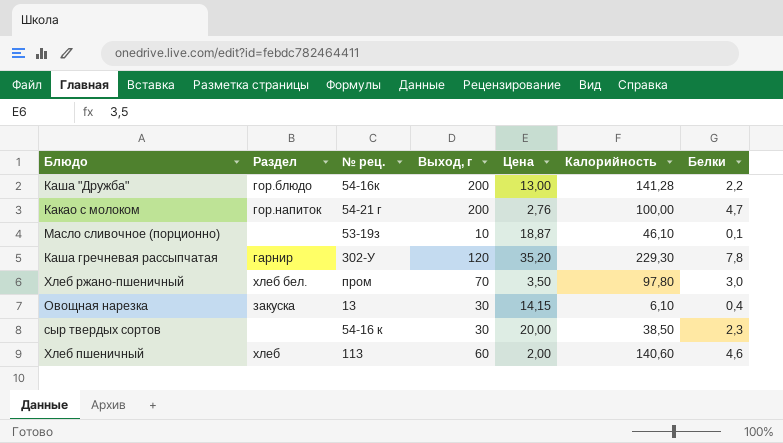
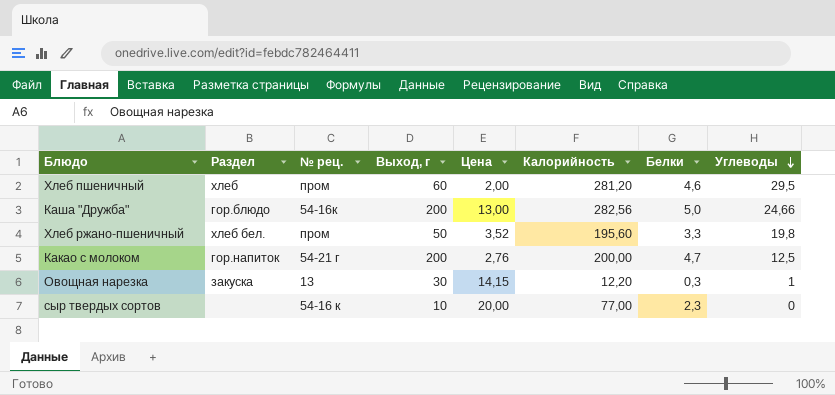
row order: none -> Углеводы descending
column Углеводы | position: none -> 8
row Масло сливочное (порционно): none | 53-19з | 10 | 18,87 | 46,10 | 0,1 -> none
row Каша гречневая рассыпчатая: гарнир | 302-У | 120 | 35,20 | 229,30 | 7,8 -> none
Хлеб пшеничный | № рец.: 113 -> пром
Хлеб пшеничный | Калорийность: 140,60 -> 281,20
Каша "Дружба" | Калорийность: 141,28 -> 282,56
Каша "Дружба" | Белки: 2,2 -> 5,0
Хлеб ржано-пшеничный | Выход, г: 70 -> 50
Хлеб ржано-пшеничный | Цена: 3,50 -> 3,52
Хлеб ржано-пшеничный | Калорийность: 97,80 -> 195,60
Хлеб ржано-пшеничный | Белки: 3,0 -> 3,3
Какао с молоком | Калорийность: 100,00 -> 200,00
Овощная нарезка | Калорийность: 6,10 -> 12,20
Овощная нарезка | Белки: 0,4 -> 0,3
сыр твердых сортов | Выход, г: 30 -> 10
сыр твердых сортов | Калорийность: 38,50 -> 77,00

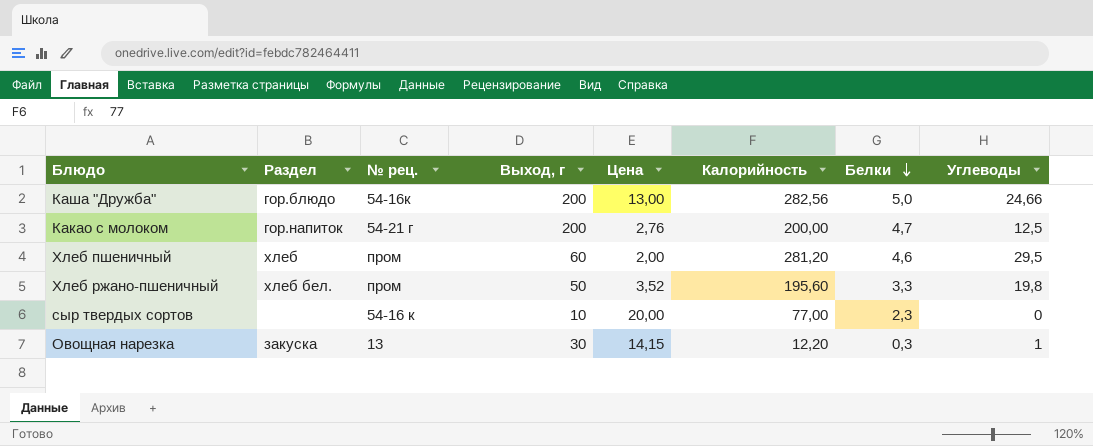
row order: Углеводы descending -> Белки descending

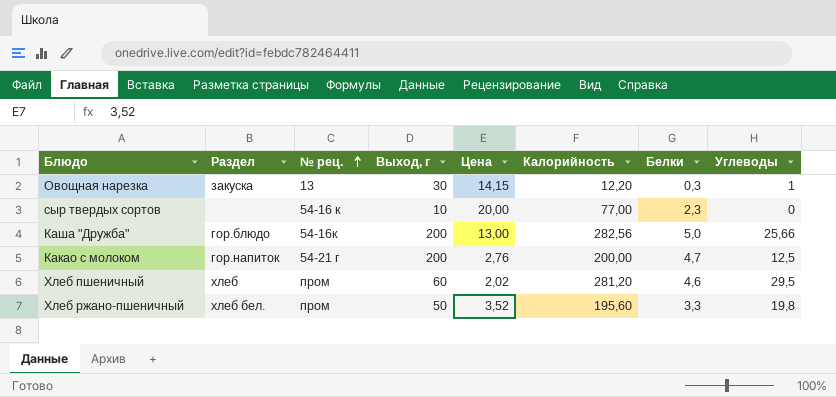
row order: Белки descending -> № рец. ascending
Каша "Дружба" | Углеводы: 24,66 -> 25,66
Хлеб пшеничный | Цена: 2,00 -> 2,02

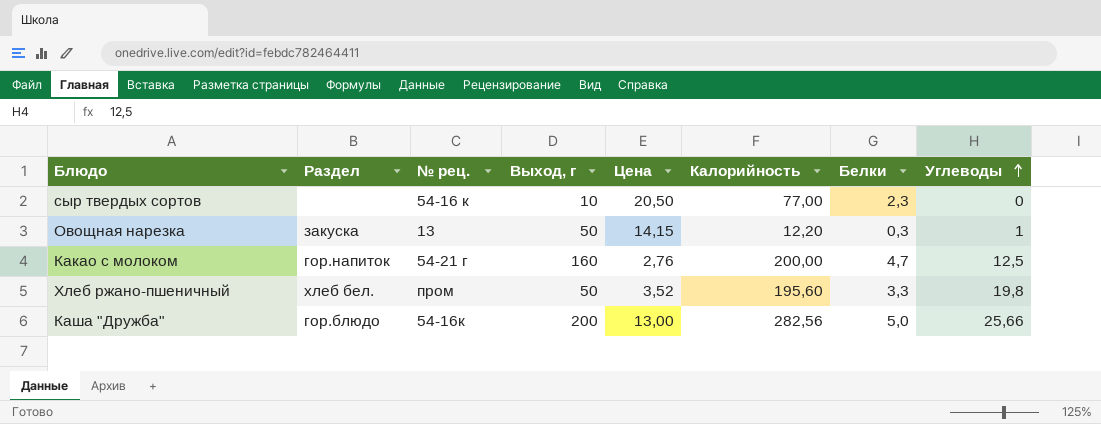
row order: № рец. ascending -> Углеводы ascending
row Хлеб пшеничный: хлеб | пром | 60 | 2,02 | 281,20 | 4,6 | 29,5 -> none
сыр твердых сортов | Цена: 20,00 -> 20,50
Овощная нарезка | Выход, г: 30 -> 50
Какао с молоком | Выход, г: 200 -> 160

